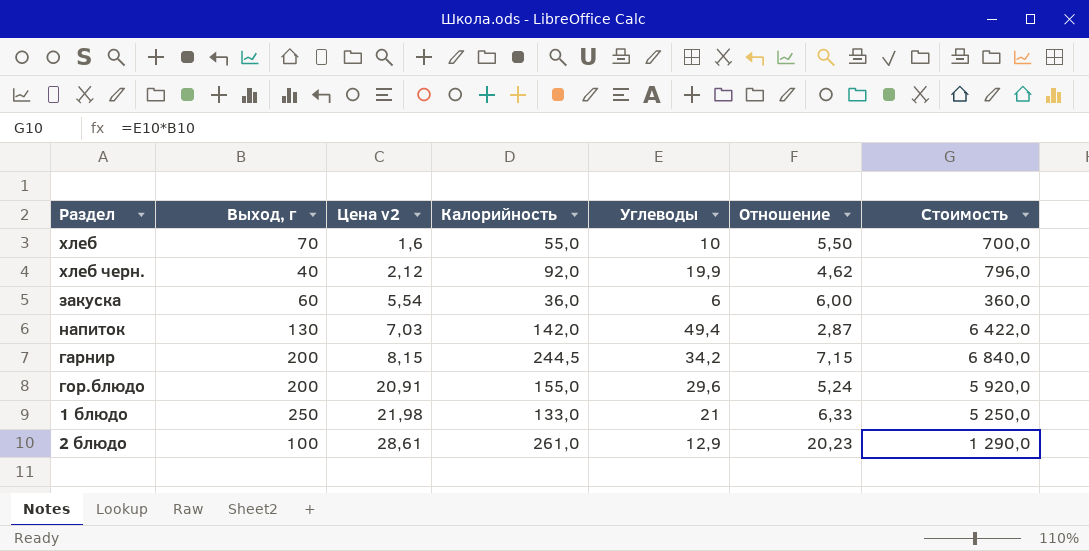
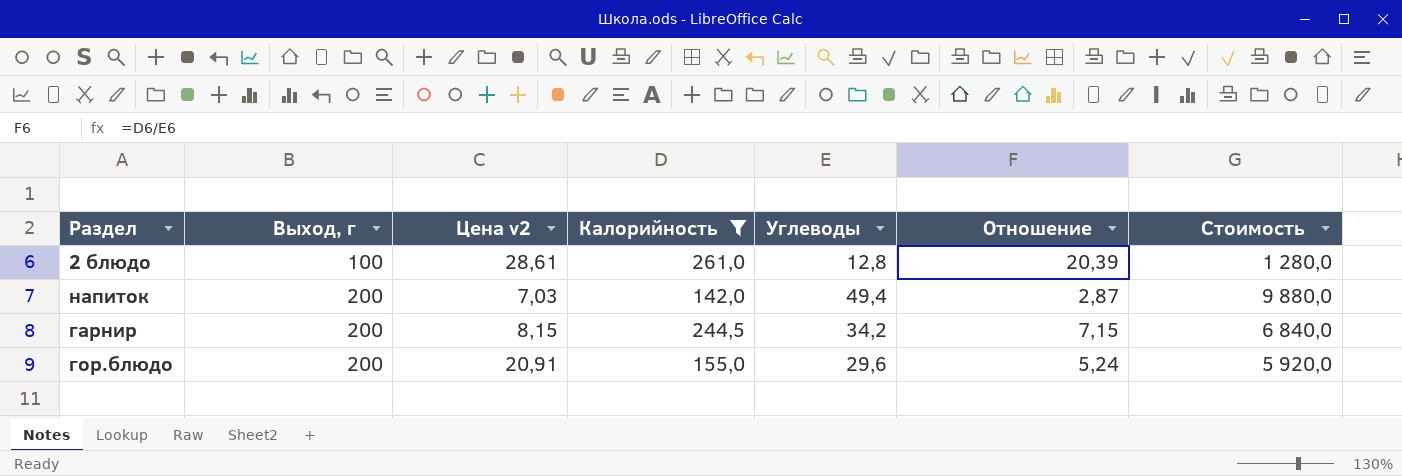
filter: none -> Калорийность >= 142,0
row order: Цена v2 ascending -> Выход, г ascending
2 блюдо | Углеводы: 12,9 -> 12,8
2 блюдо | Отношение: 20,23 -> 20,39
2 блюдо | Стоимость: 1 290,0 -> 1 280,0
напиток | Выход, г: 130 -> 200
напиток | Стоимость: 6 422,0 -> 9 880,0

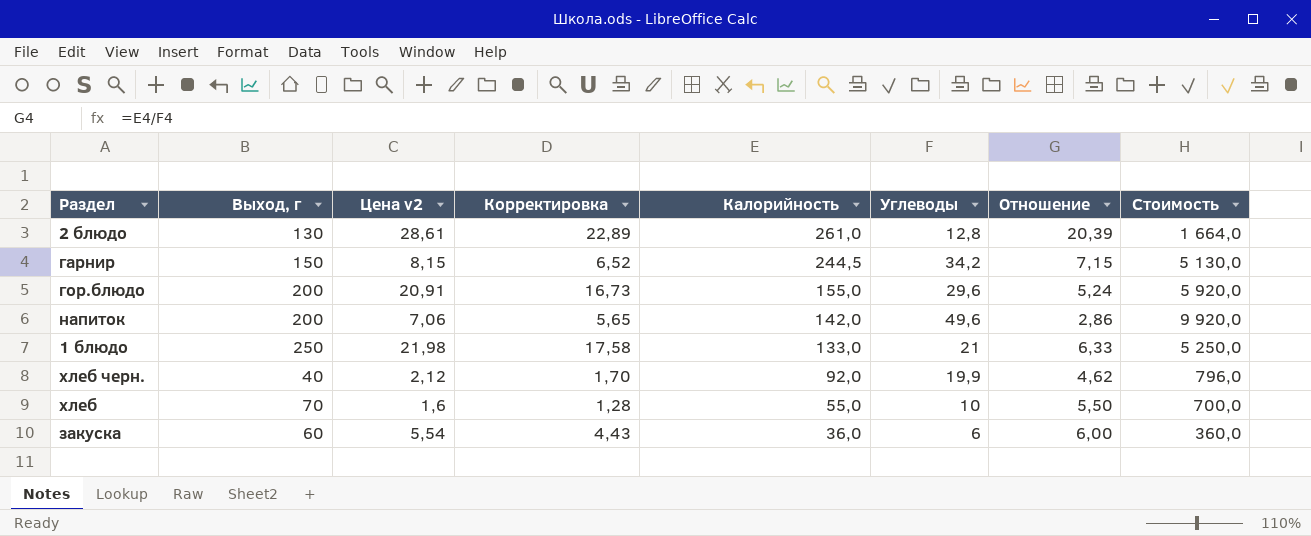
filter: Калорийность >= 142,0 -> none
row order: Выход, г ascending -> Калорийность descending
column Корректировка | formula: none -> [Цена v2] * 0,8
2 блюдо | Выход, г: 100 -> 130
2 блюдо | Стоимость: 1 280,0 -> 1 664,0
гарнир | Выход, г: 200 -> 150
гарнир | Стоимость: 6 840,0 -> 5 130,0
напиток | Цена v2: 7,03 -> 7,06
напиток | Углеводы: 49,4 -> 49,6
напиток | Отношение: 2,87 -> 2,86
напиток | Стоимость: 9 880,0 -> 9 920,0

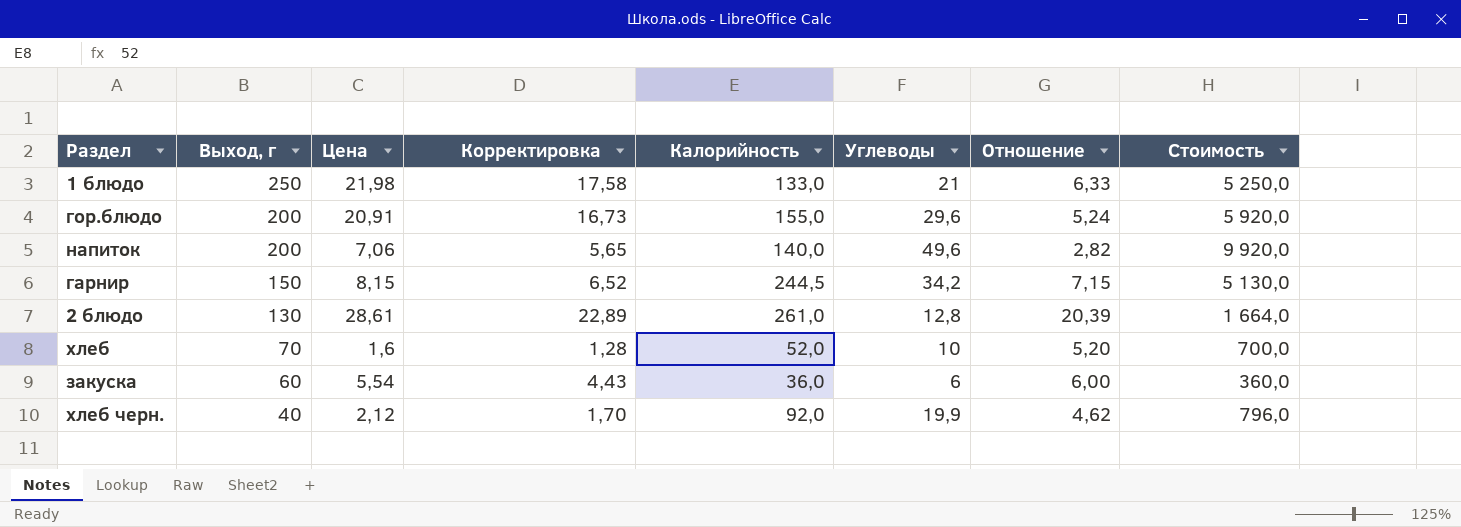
row order: Калорийность descending -> Выход, г descending
column name: Цена v2 -> Цена
напиток | Калорийность: 142,0 -> 140,0
напиток | Отношение: 2,86 -> 2,82
хлеб | Калорийность: 55,0 -> 52,0
хлеб | Отношение: 5,50 -> 5,20

